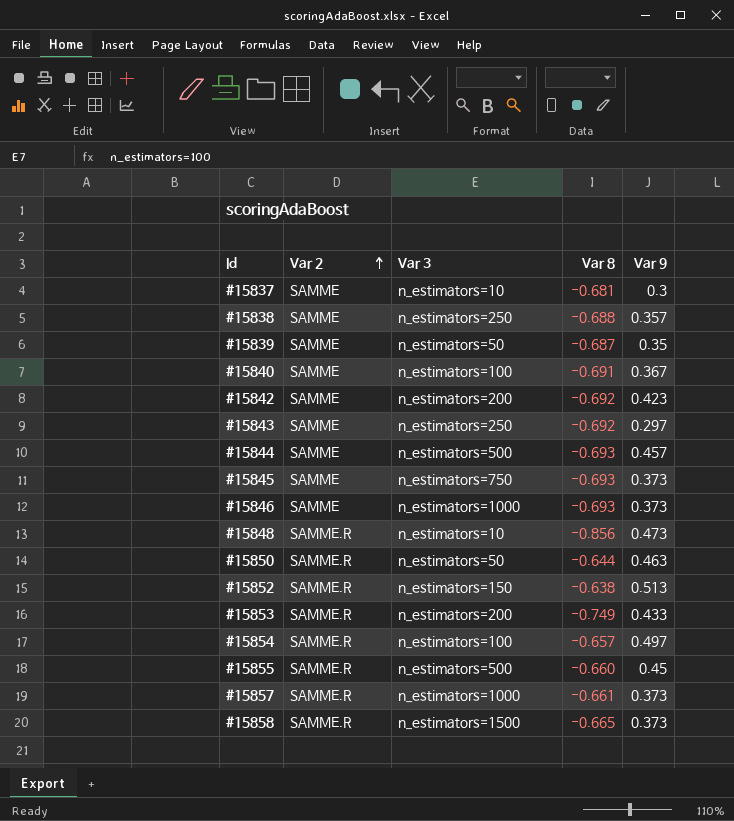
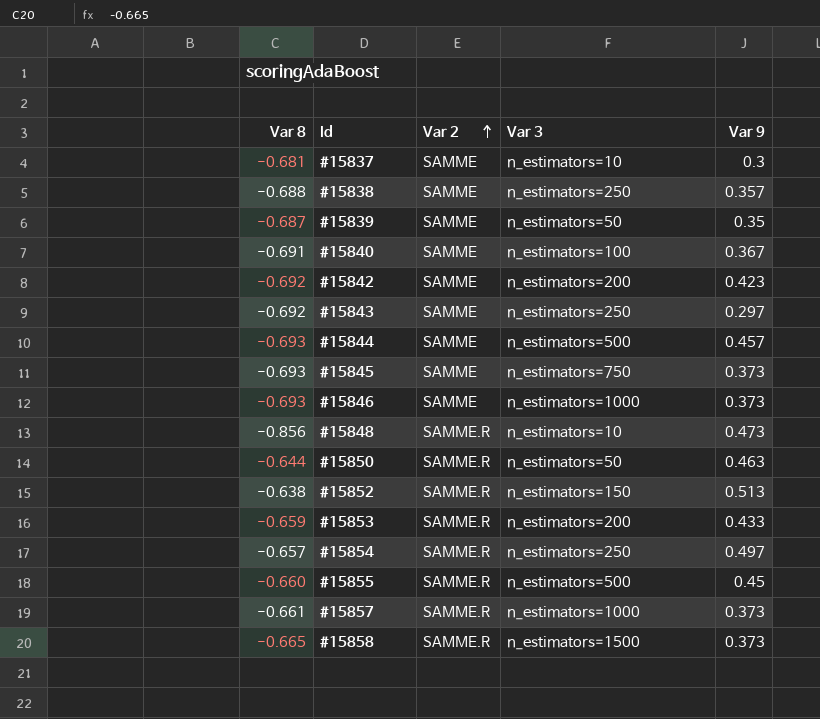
column Var 8 | position: 4 -> 1
#15853 | Var 8: -0.749 -> -0.659
#15854 | Var 3: n_estimators=100 -> n_estimators=250

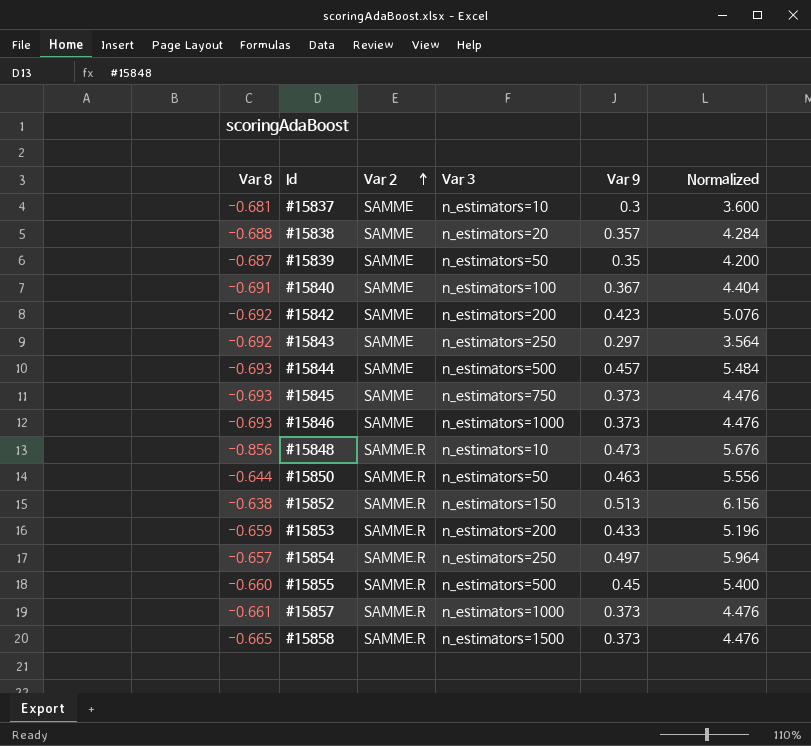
column Normalized | formula: none -> [Var 9] * 12
#15838 | Var 3: n_estimators=250 -> n_estimators=20

